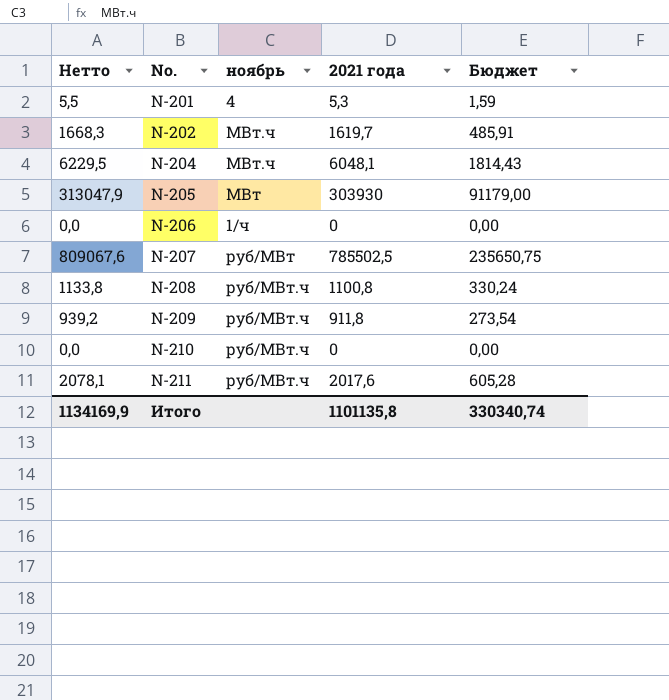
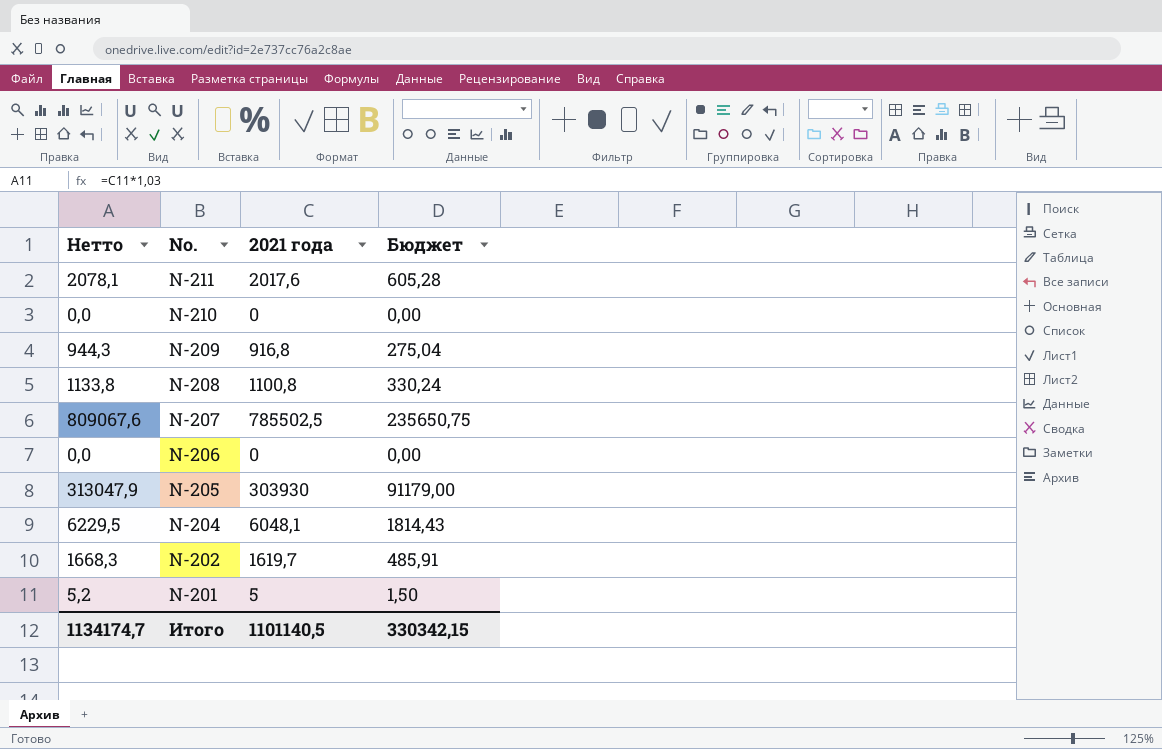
row order: No. ascending -> No. descending
column ноябрь | position: 3 -> none
N-209 | Нетто: 939,2 -> 944,3
N-209 | 2021 года: 911,8 -> 916,8
N-209 | Бюджет: 273,54 -> 275,04
N-201 | Нетто: 5,5 -> 5,2
N-201 | 2021 года: 5,3 -> 5
N-201 | Бюджет: 1,59 -> 1,50
Итого | Нетто: 1134169,9 -> 1134174,7
Итого | 2021 года: 1101135,8 -> 1101140,5
Итого | Бюджет: 330340,74 -> 330342,15

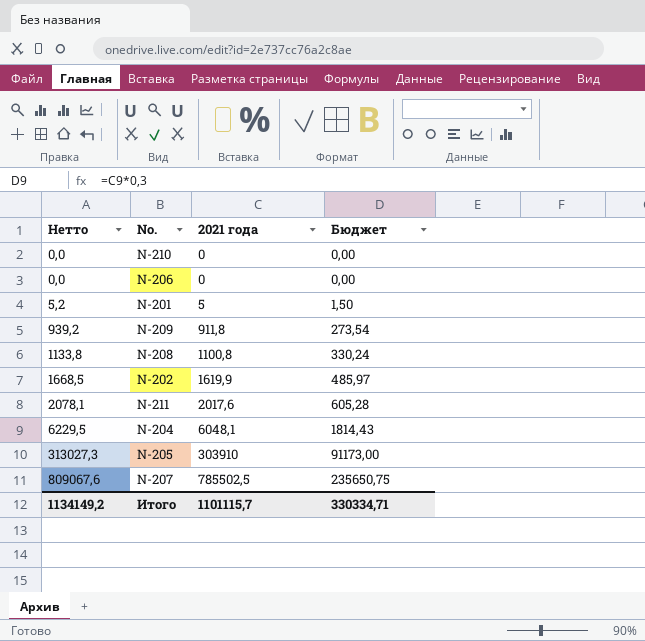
row order: No. descending -> Нетто ascending
N-209 | Нетто: 944,3 -> 939,2
N-209 | 2021 года: 916,8 -> 911,8
N-209 | Бюджет: 275,04 -> 273,54
N-202 | Нетто: 1668,3 -> 1668,5
N-202 | 2021 года: 1619,7 -> 1619,9
N-202 | Бюджет: 485,91 -> 485,97
N-205 | Нетто: 313047,9 -> 313027,3
N-205 | 2021 года: 303930 -> 303910
N-205 | Бюджет: 91179,00 -> 91173,00
Итого | Нетто: 1134174,7 -> 1134149,2
Итого | 2021 года: 1101140,5 -> 1101115,7
Итого | Бюджет: 330342,15 -> 330334,71

